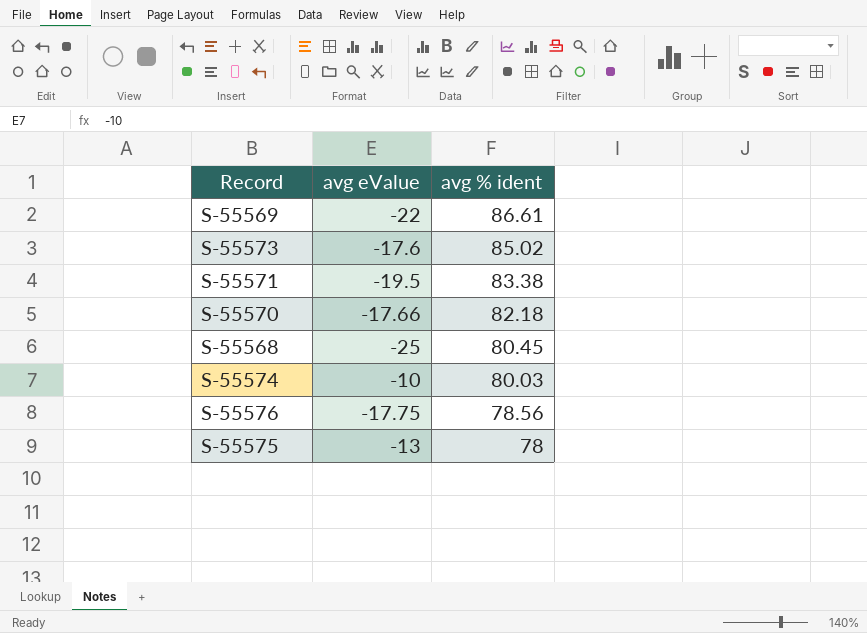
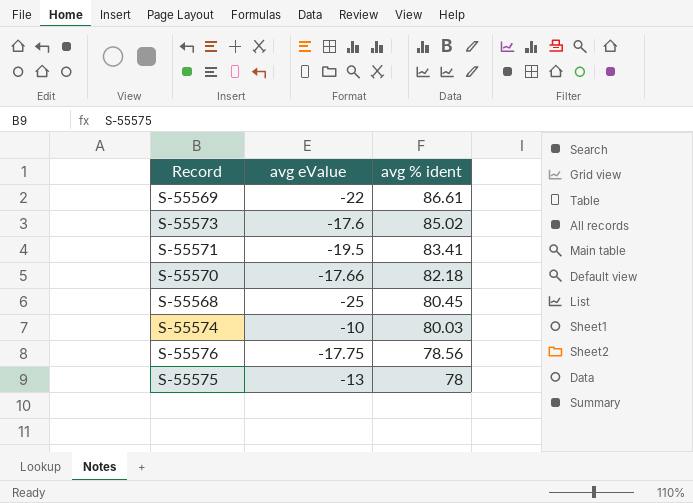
S-55571 | avg % ident: 83.38 -> 83.41

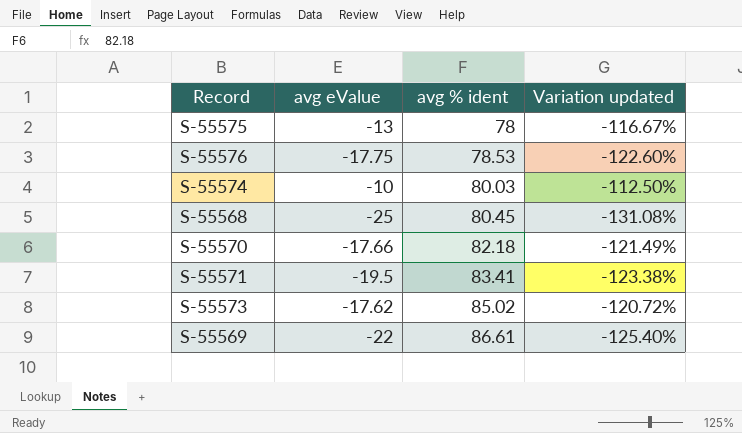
row order: avg % ident descending -> avg % ident ascending
column Variation updated | formula: none -> ([avg eValue] - [avg % ident]) / [avg % ident]
S-55576 | avg % ident: 78.56 -> 78.53
S-55573 | avg eValue: -17.6 -> -17.62

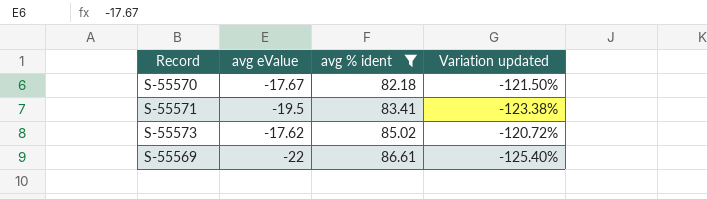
filter: none -> avg % ident >= 82.18
S-55570 | avg eValue: -17.66 -> -17.67
S-55570 | Variation updated: -121.49% -> -121.50%

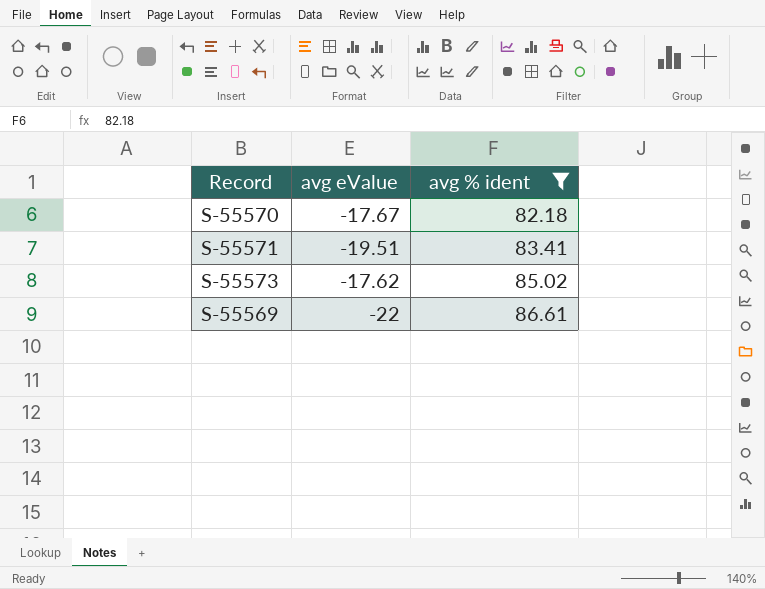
column Variation updated | formula: ([avg eValue] - [avg % ident]) / [avg % ident] -> none
S-55571 | avg eValue: -19.5 -> -19.51

